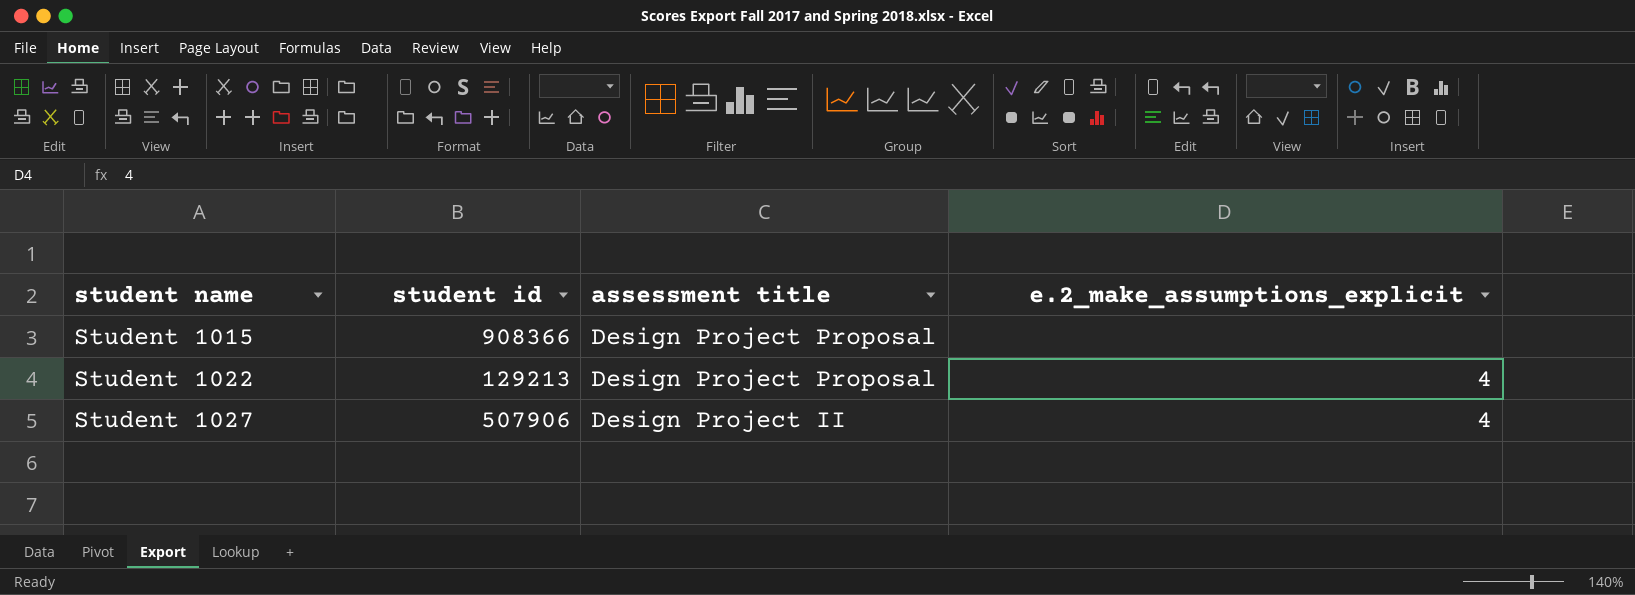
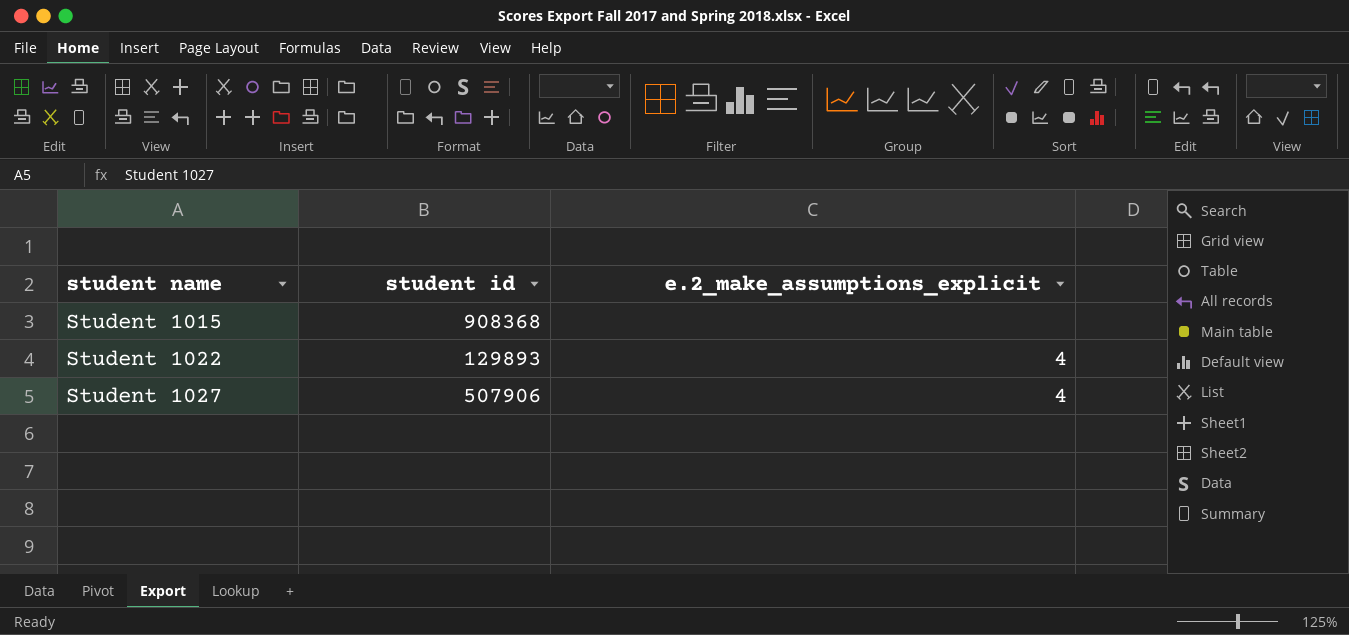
column assessment title | position: 3 -> none
Student 1015 | student id: 908366 -> 908368
Student 1022 | student id: 129213 -> 129893

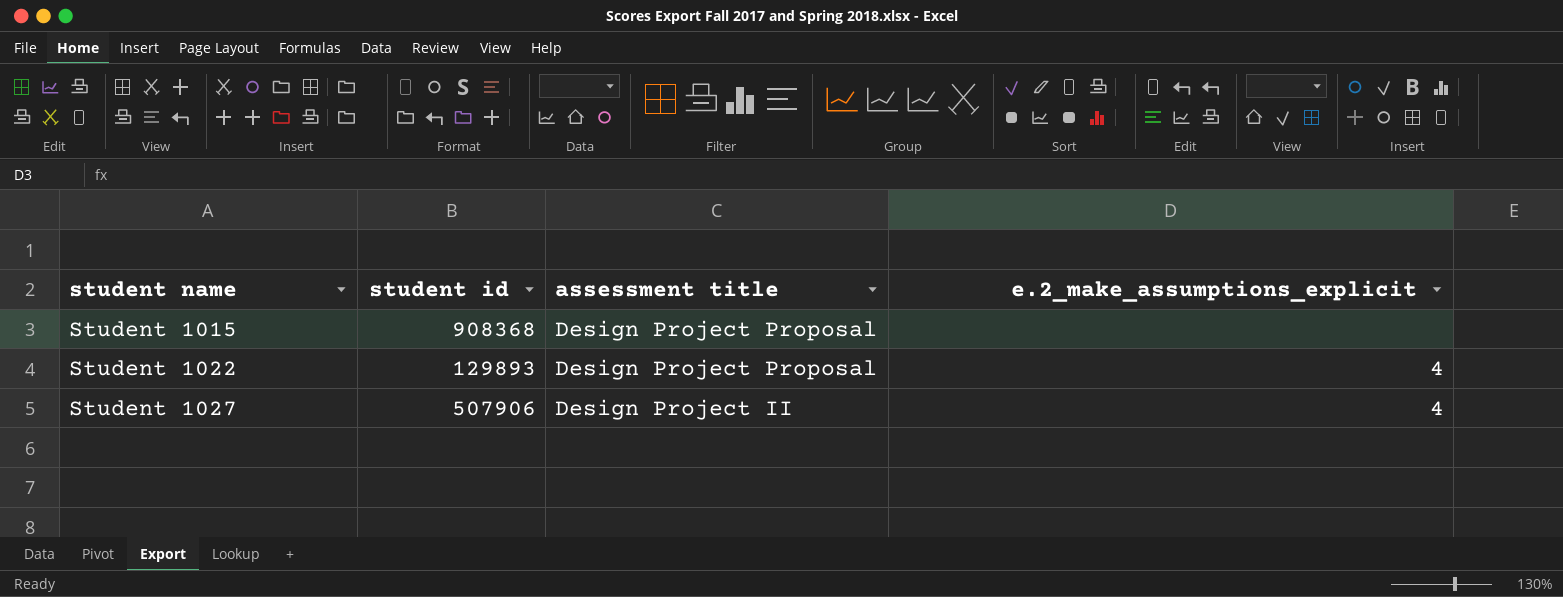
column assessment title | position: none -> 3

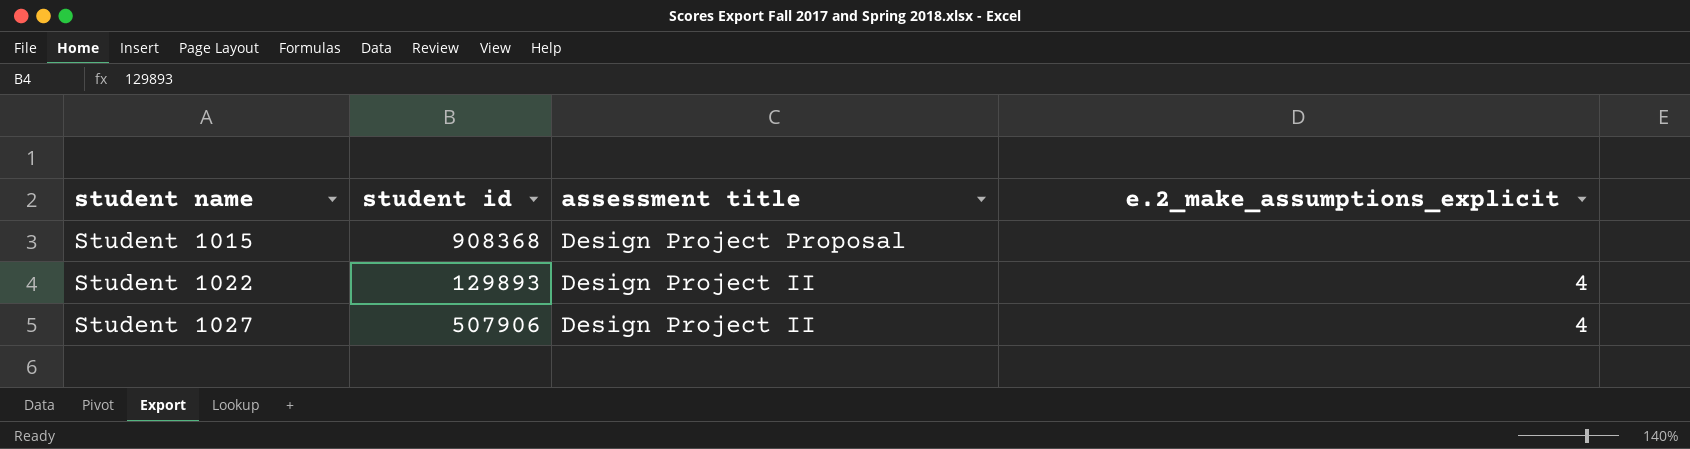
Student 1022 | assessment title: Design Project Proposal -> Design Project II

